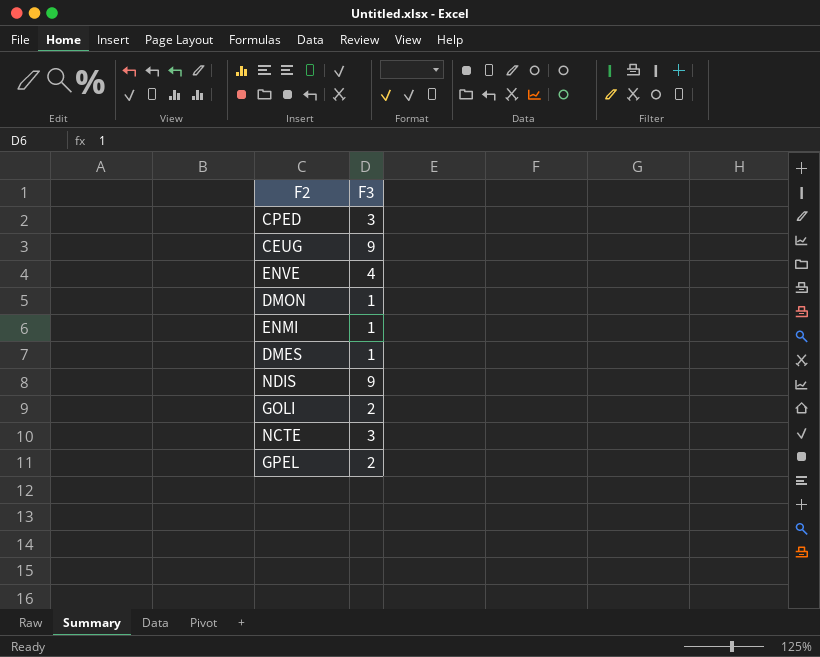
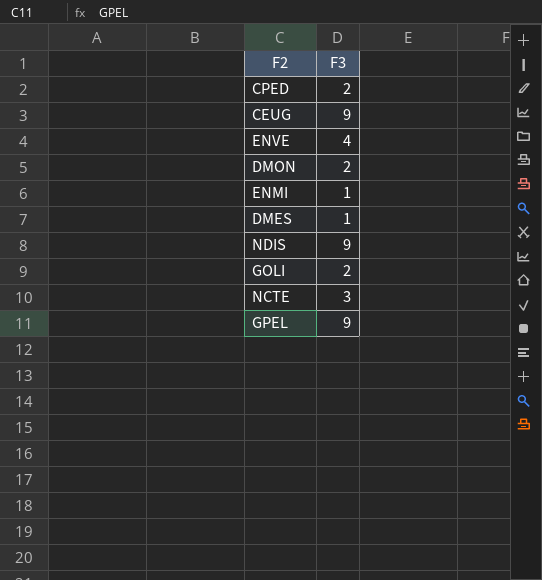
CPED | F3: 3 -> 2
DMON | F3: 1 -> 2
GPEL | F3: 2 -> 9

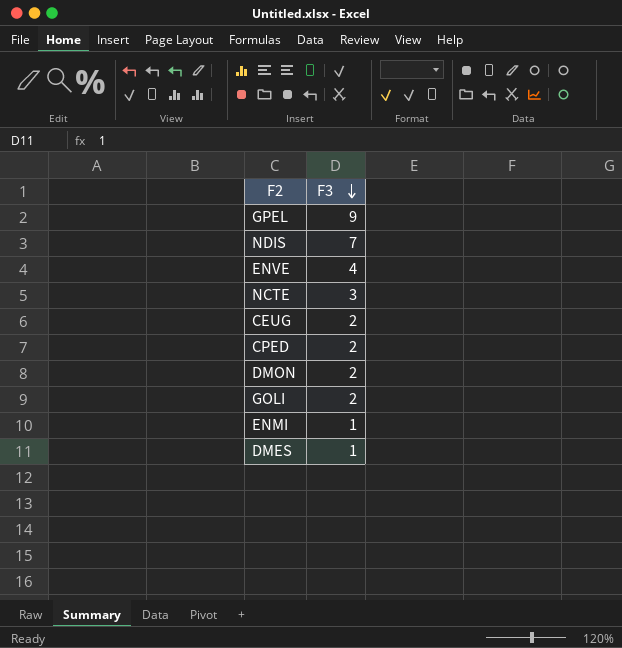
row order: none -> F3 descending
NDIS | F3: 9 -> 7
CEUG | F3: 9 -> 2

